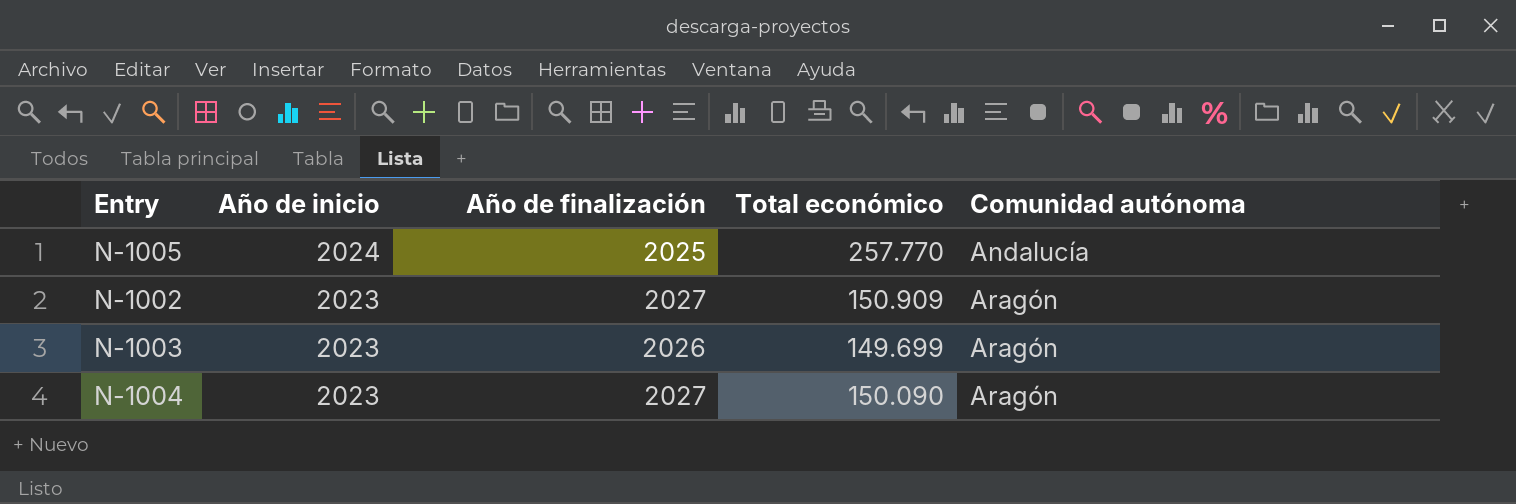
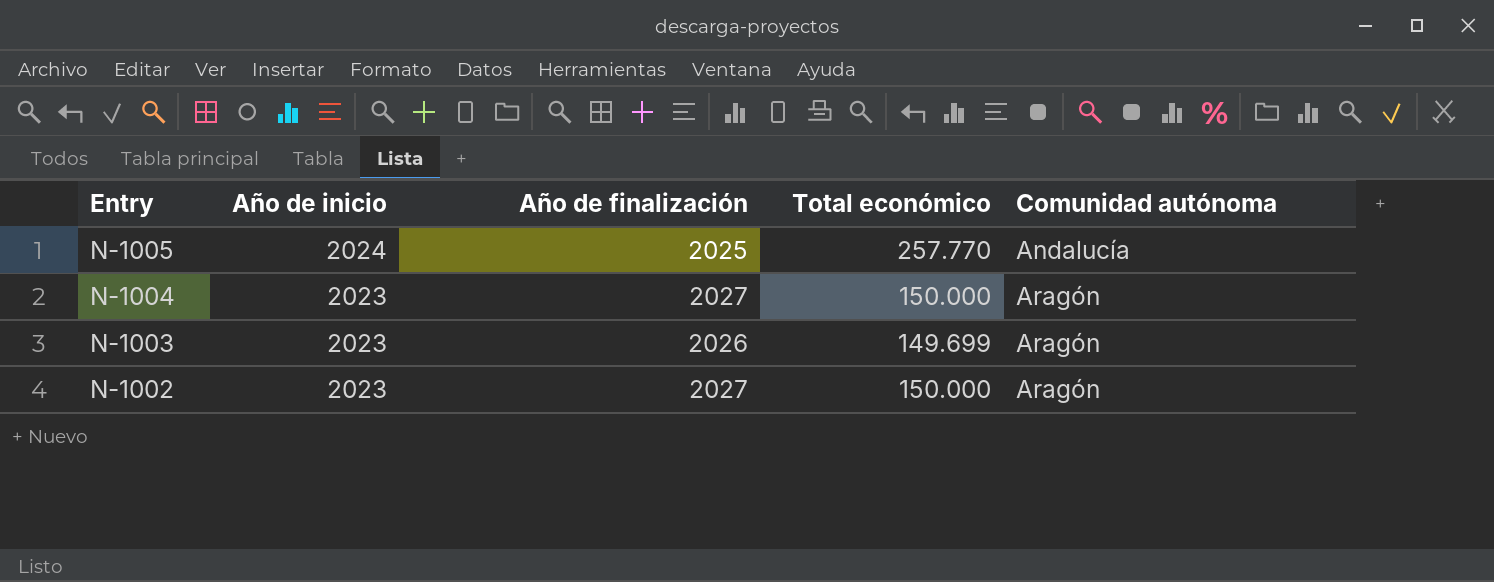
row order: Año de inicio descending -> Entry descending
N-1004 | Total económico: 150.090 -> 150.000
N-1002 | Total económico: 150.909 -> 150.000

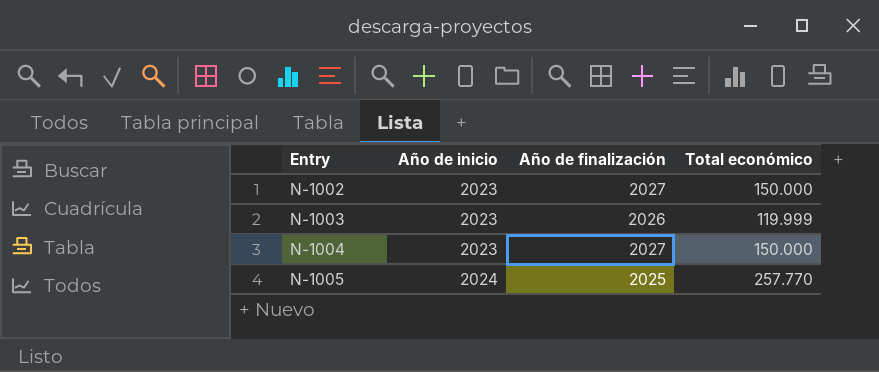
row order: Entry descending -> Entry ascending
column Comunidad autónoma | position: 5 -> none
N-1003 | Total económico: 149.699 -> 119.999

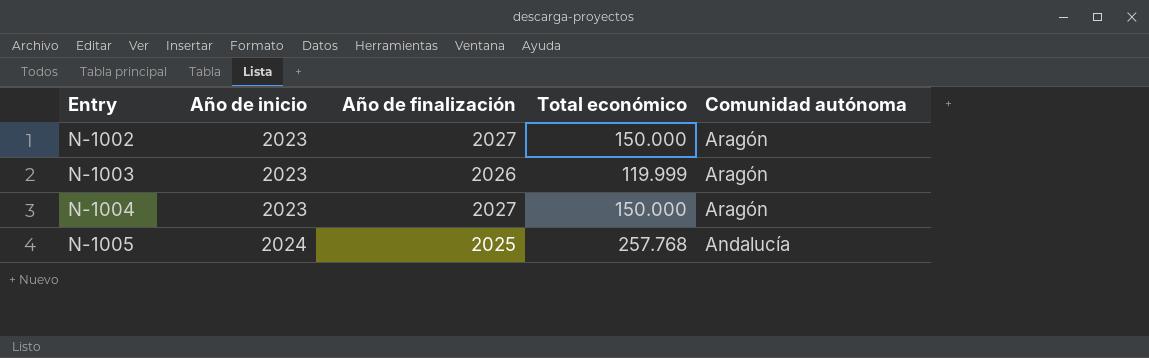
column Comunidad autónoma | position: none -> 5
N-1005 | Total económico: 257.770 -> 257.768

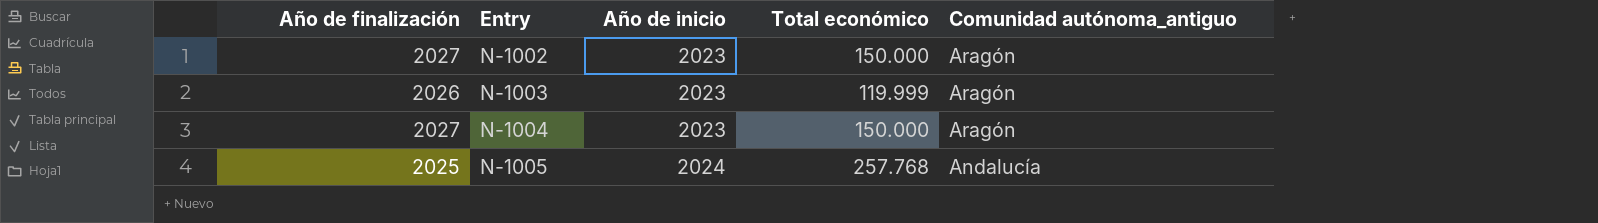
column Año de finalización | position: 3 -> 1
column name: Comunidad autónoma -> Comunidad autónoma_antiguo

